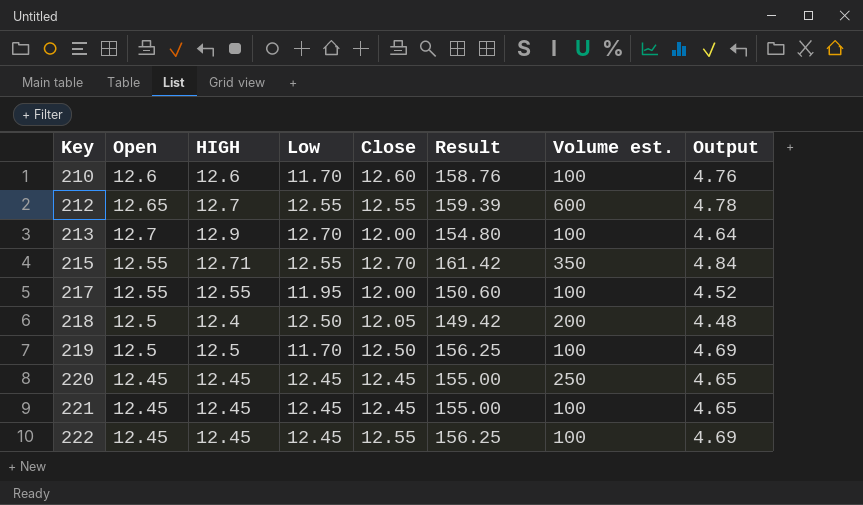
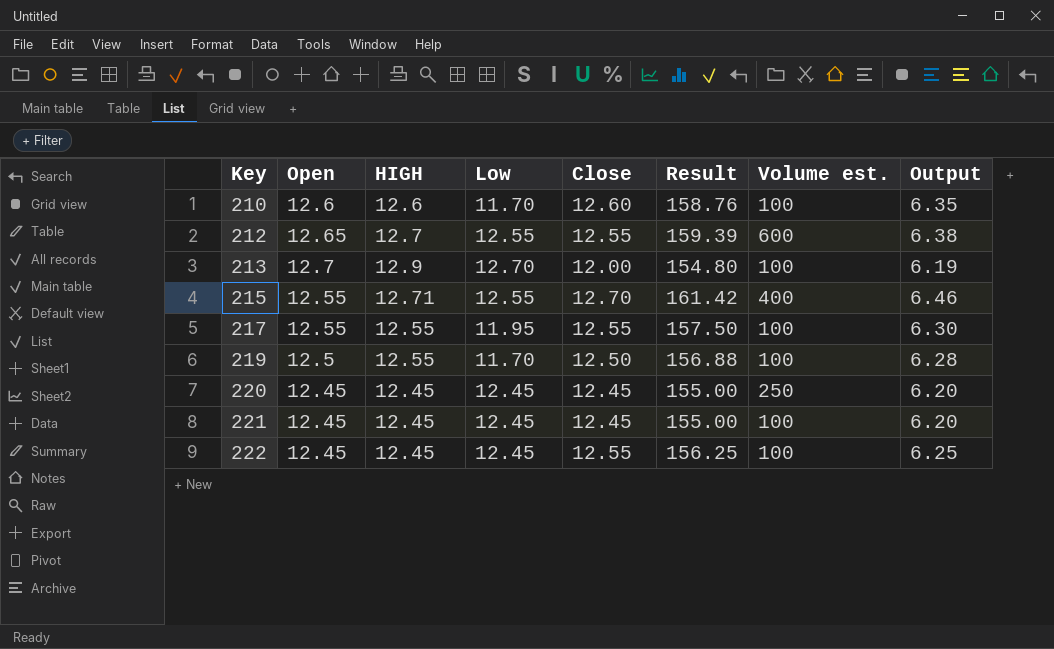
column Output | formula: [Result] * 0.03 -> [Result] * 0.04
row 218: 12.5 | 12.4 | 12.50 | 12.05 | 149.42 | 200 | 4.48 -> none
215 | Volume est.: 350 -> 400
217 | Close: 12.00 -> 12.55
217 | Result: 150.60 -> 157.50
219 | HIGH: 12.5 -> 12.55
219 | Result: 156.25 -> 156.88

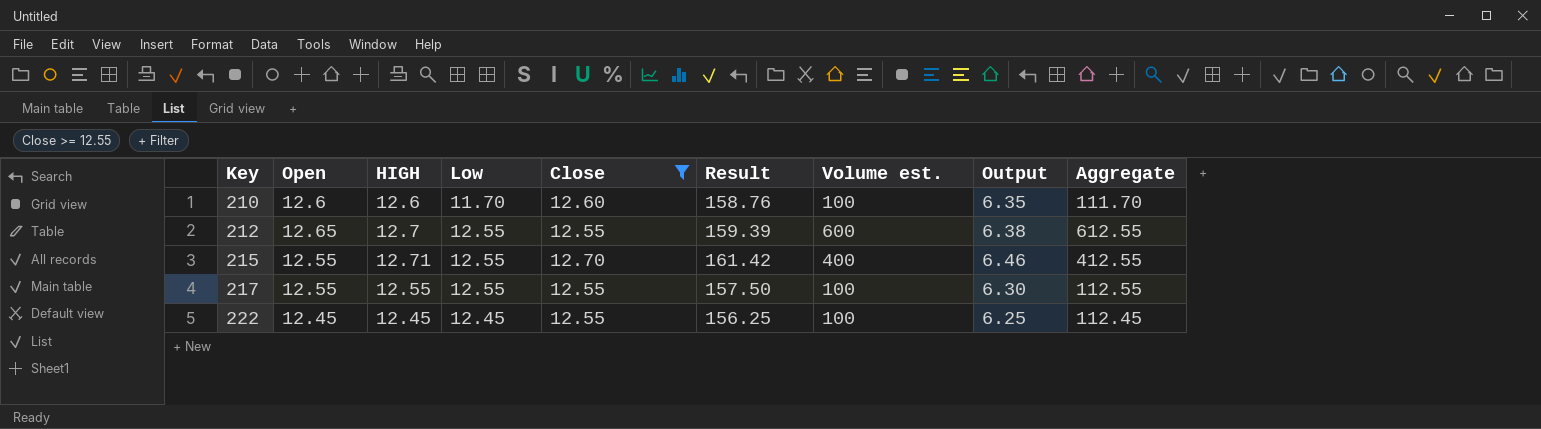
filter: none -> Close >= 12.55
column Aggregate | formula: none -> [Low] + [Volume est.]
217 | Low: 11.95 -> 12.55

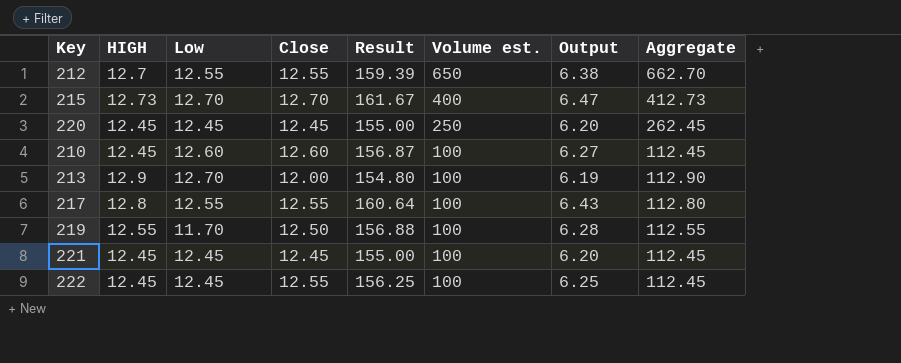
filter: Close >= 12.55 -> none
row order: Key ascending -> Volume est. descending
column Open | position: 2 -> none
column Aggregate | formula: [Low] + [Volume est.] -> [HIGH] + [Volume est.]
212 | Volume est.: 600 -> 650
215 | HIGH: 12.71 -> 12.73
215 | Low: 12.55 -> 12.70
215 | Result: 161.42 -> 161.67
215 | Output: 6.46 -> 6.47
210 | HIGH: 12.6 -> 12.45
210 | Low: 11.70 -> 12.60
210 | Result: 158.76 -> 156.87
210 | Output: 6.35 -> 6.27
217 | HIGH: 12.55 -> 12.8
217 | Result: 157.50 -> 160.64
217 | Output: 6.30 -> 6.43

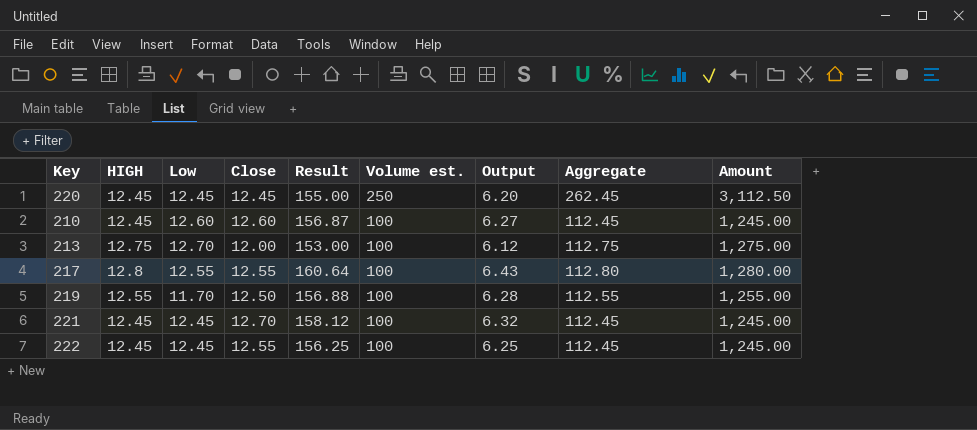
column Amount | formula: none -> [HIGH] * [Volume est.]
row 212: 12.7 | 12.55 | 12.55 | 159.39 | 650 | 6.38 | 662.70 -> none
row 215: 12.73 | 12.70 | 12.70 | 161.67 | 400 | 6.47 | 412.73 -> none
213 | HIGH: 12.9 -> 12.75
213 | Result: 154.80 -> 153.00
213 | Output: 6.19 -> 6.12
213 | Aggregate: 112.90 -> 112.75
221 | Close: 12.45 -> 12.70
221 | Result: 155.00 -> 158.12
221 | Output: 6.20 -> 6.32

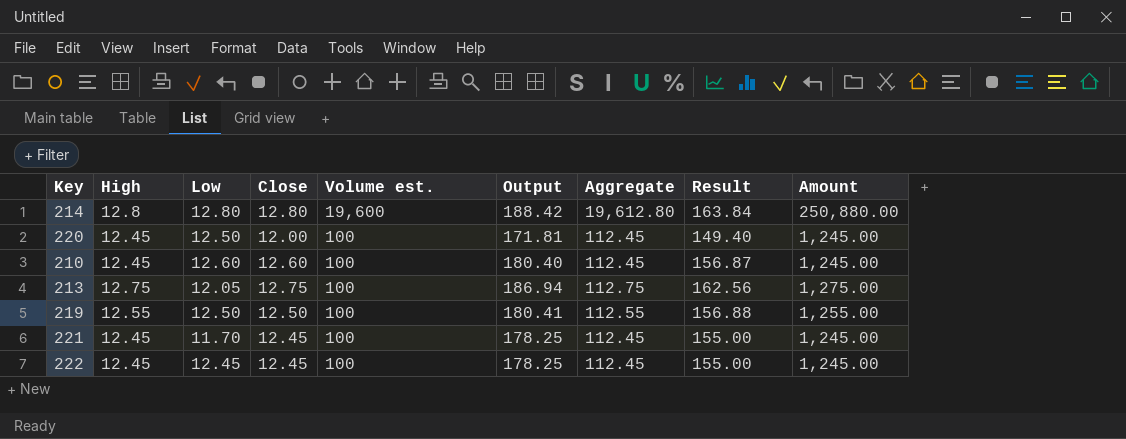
column name: HIGH -> High
column Output | formula: [Result] * 0.04 -> [Result] * 1.15
column Result | position: 5 -> 8
row 217: 12.8 | 12.55 | 12.55 | 160.64 | 100 | 6.43 | 112.80 | 1,280.00 -> none
row 214: none -> 12.8 | 12.80 | 12.80 | 19,600 | 188.42 | 19,612.80 | 163.84 | 250,880.00
220 | Low: 12.45 -> 12.50
220 | Close: 12.45 -> 12.00
220 | Volume est.: 250 -> 100
220 | Aggregate: 262.45 -> 112.45
220 | Result: 155.00 -> 149.40
220 | Amount: 3,112.50 -> 1,245.00
213 | Low: 12.70 -> 12.05
213 | Close: 12.00 -> 12.75
213 | Result: 153.00 -> 162.56
219 | Low: 11.70 -> 12.50
221 | Low: 12.45 -> 11.70
221 | Close: 12.70 -> 12.45
221 | Result: 158.12 -> 155.00
222 | Close: 12.55 -> 12.45
222 | Result: 156.25 -> 155.00

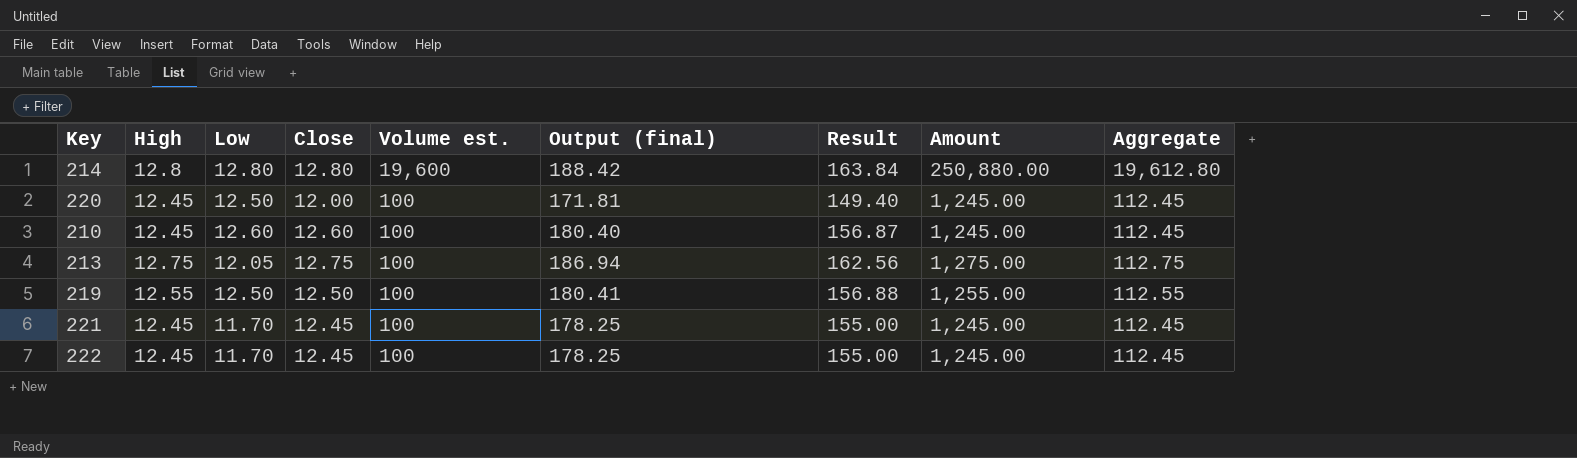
column name: Output -> Output (final)
column Aggregate | position: 7 -> 9
222 | Low: 12.45 -> 11.70

